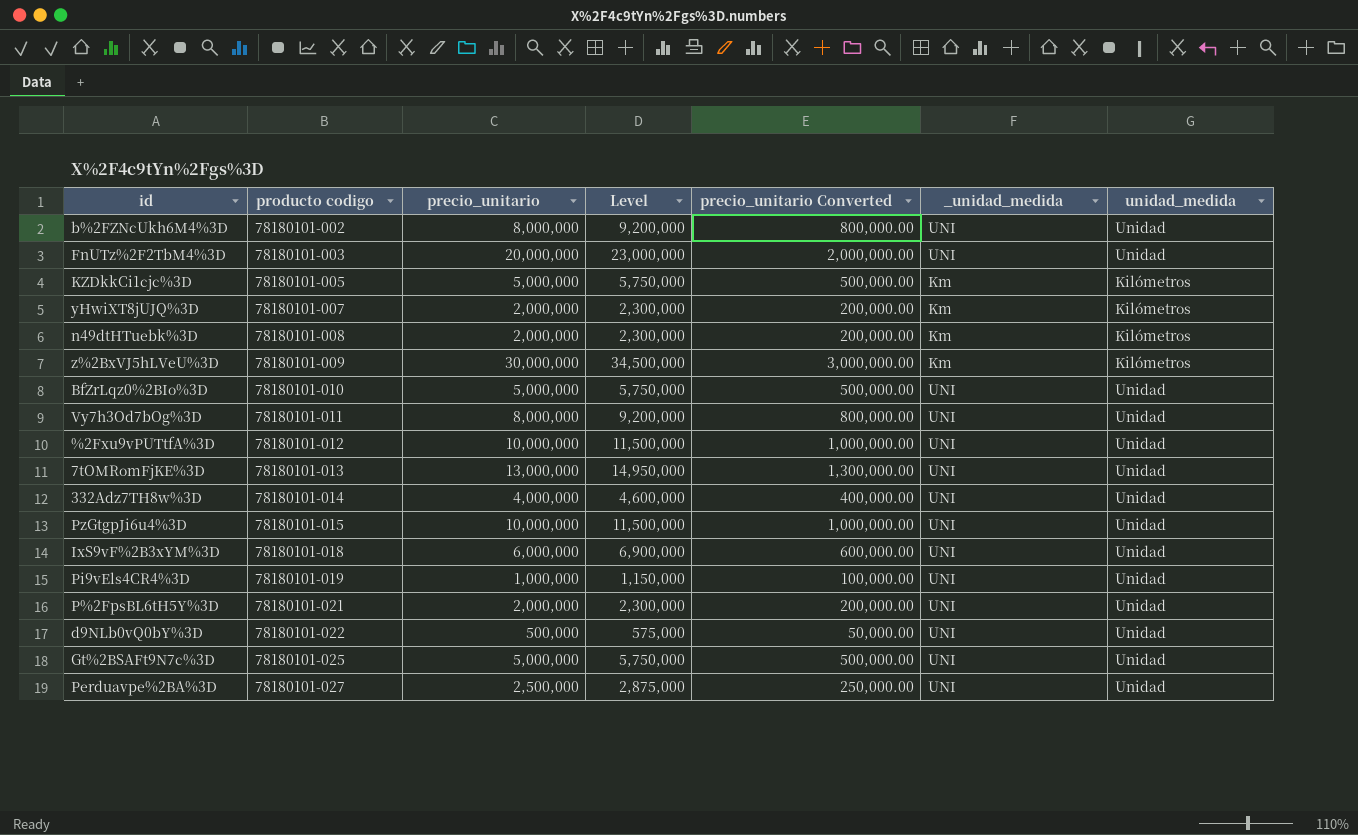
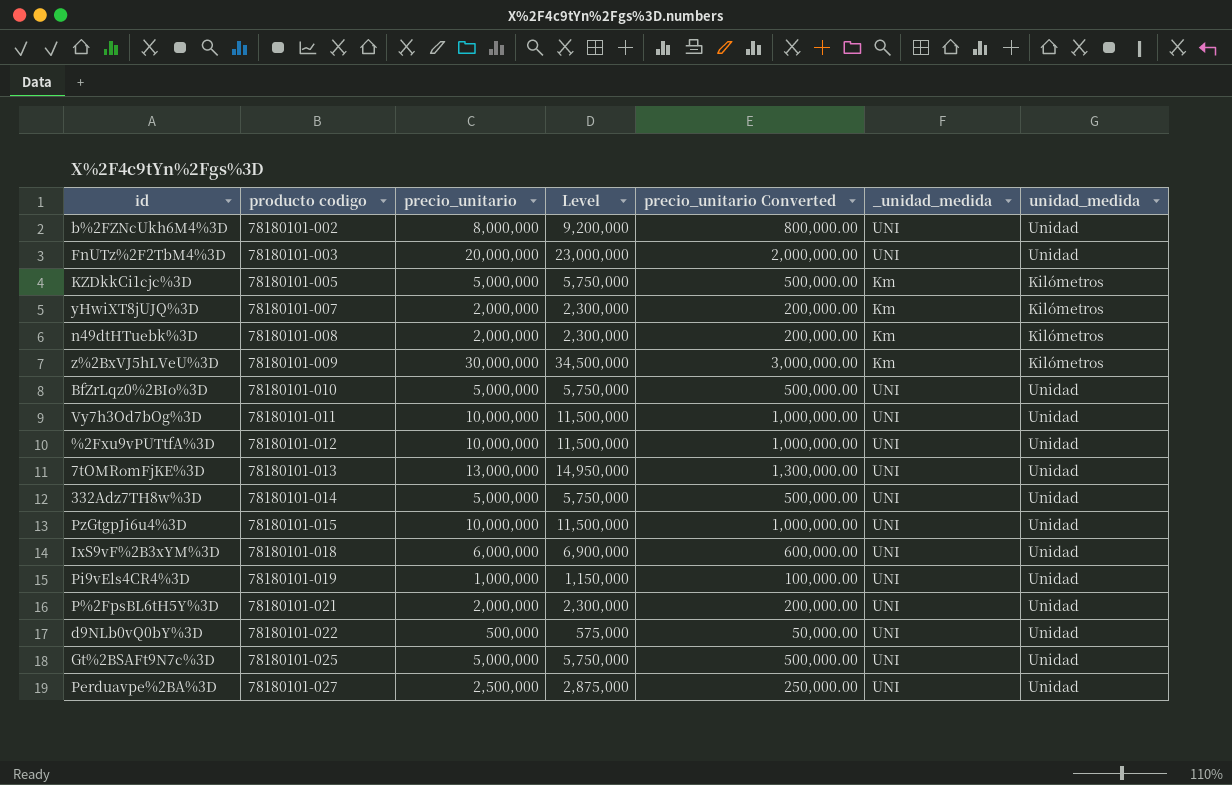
Vy7h3Od7bOg%3D | precio_unitario: 8,000,000 -> 10,000,000
Vy7h3Od7bOg%3D | Level: 9,200,000 -> 11,500,000
Vy7h3Od7bOg%3D | precio_unitario Converted: 800,000.00 -> 1,000,000.00
332Adz7TH8w%3D | precio_unitario: 4,000,000 -> 5,000,000
332Adz7TH8w%3D | Level: 4,600,000 -> 5,750,000
332Adz7TH8w%3D | precio_unitario Converted: 400,000.00 -> 500,000.00

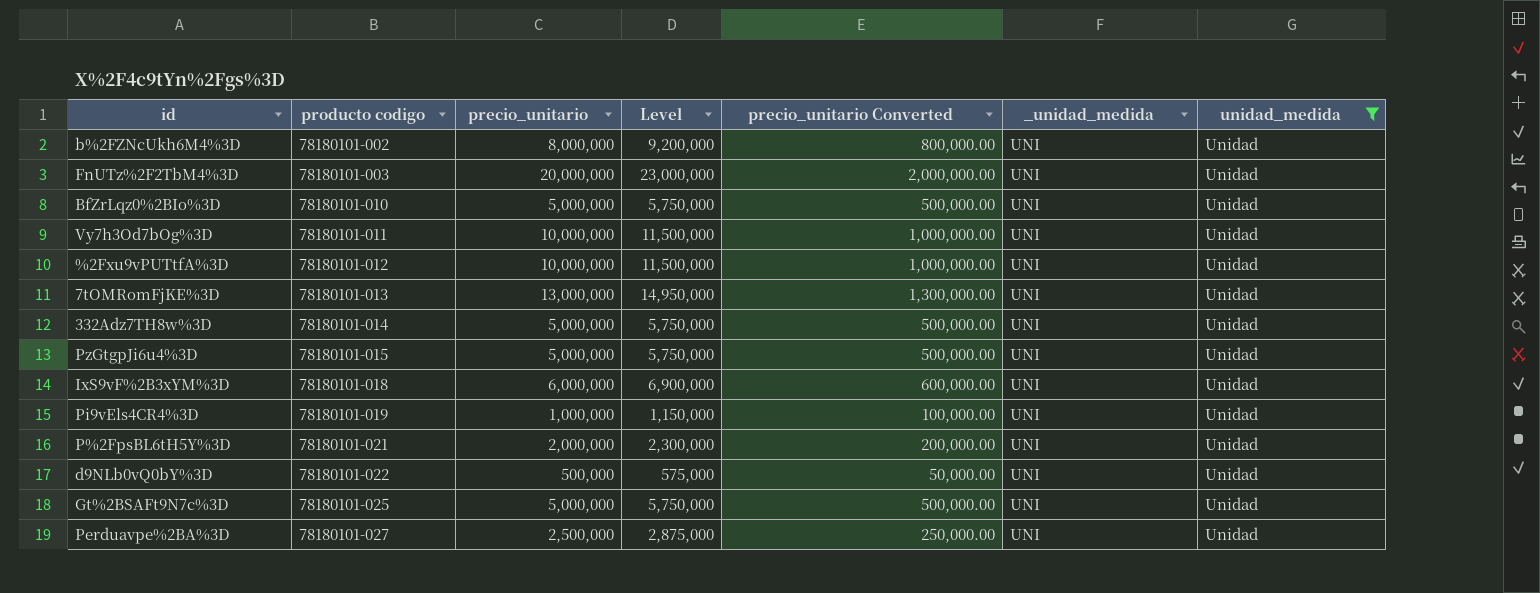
filter: none -> unidad_medida = Unidad
PzGtgpJi6u4%3D | precio_unitario: 10,000,000 -> 5,000,000
PzGtgpJi6u4%3D | Level: 11,500,000 -> 5,750,000
PzGtgpJi6u4%3D | precio_unitario Converted: 1,000,000.00 -> 500,000.00

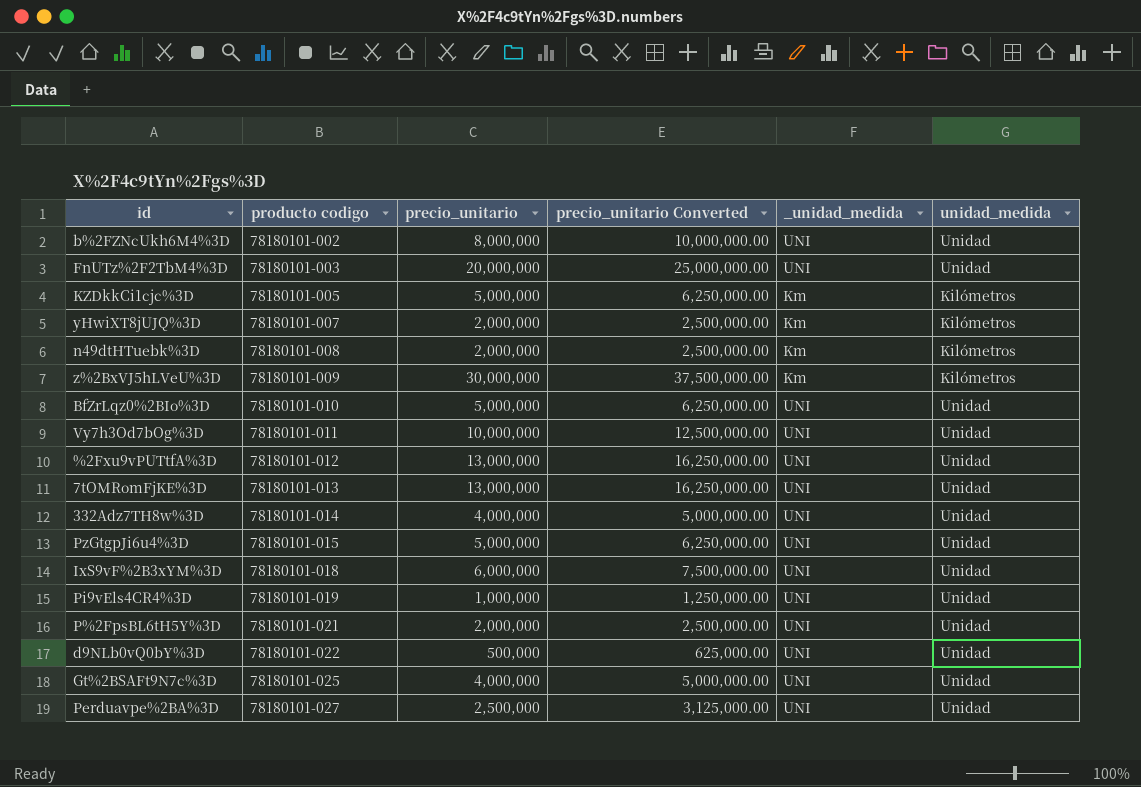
filter: unidad_medida = Unidad -> none
column Level | formula: [precio_unitario] * 1.15 -> none
column precio_unitario Converted | formula: [precio_unitario] * 0.1 -> [precio_unitario] * 1.25
%2Fxu9vPUTtfA%3D | precio_unitario: 10,000,000 -> 13,000,000
332Adz7TH8w%3D | precio_unitario: 5,000,000 -> 4,000,000
Gt%2BSAFt9N7c%3D | precio_unitario: 5,000,000 -> 4,000,000

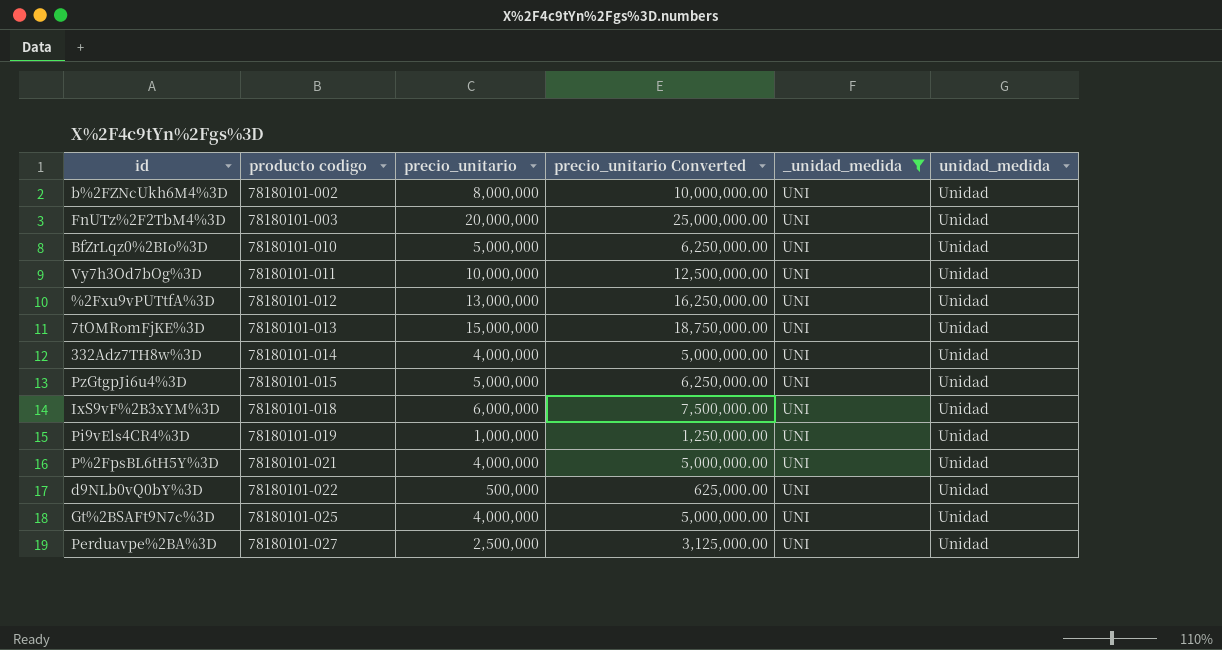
filter: none -> _unidad_medida = UNI
7tOMRomFjKE%3D | precio_unitario: 13,000,000 -> 15,000,000
7tOMRomFjKE%3D | precio_unitario Converted: 16,250,000.00 -> 18,750,000.00
P%2FpsBL6tH5Y%3D | precio_unitario: 2,000,000 -> 4,000,000
P%2FpsBL6tH5Y%3D | precio_unitario Converted: 2,500,000.00 -> 5,000,000.00

